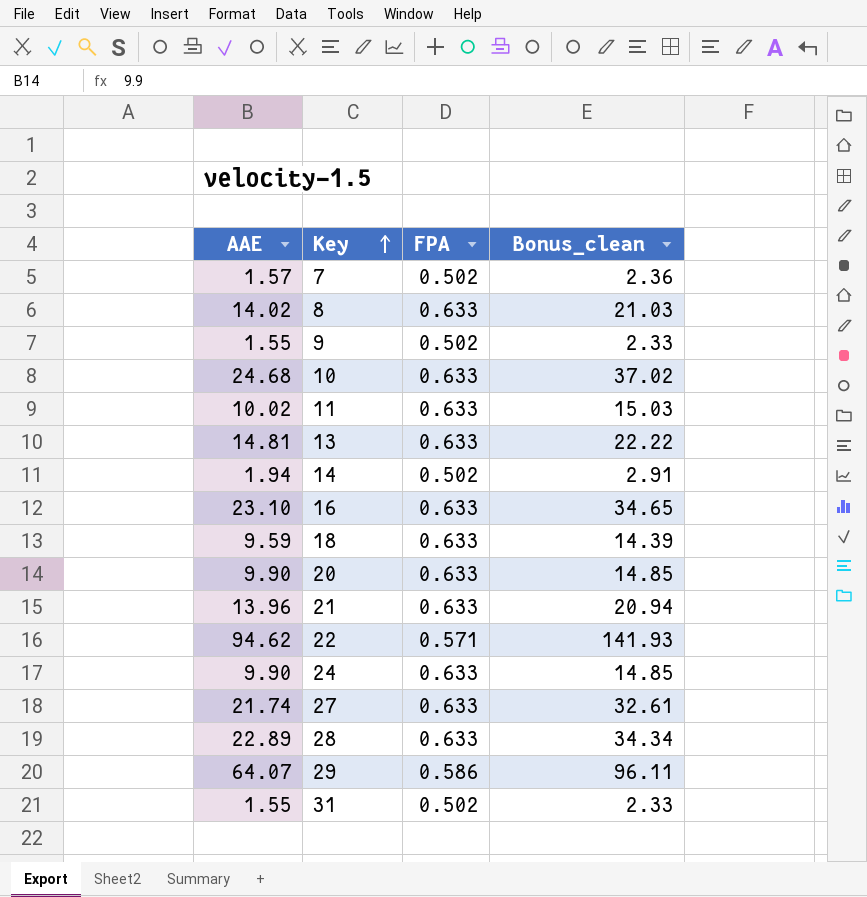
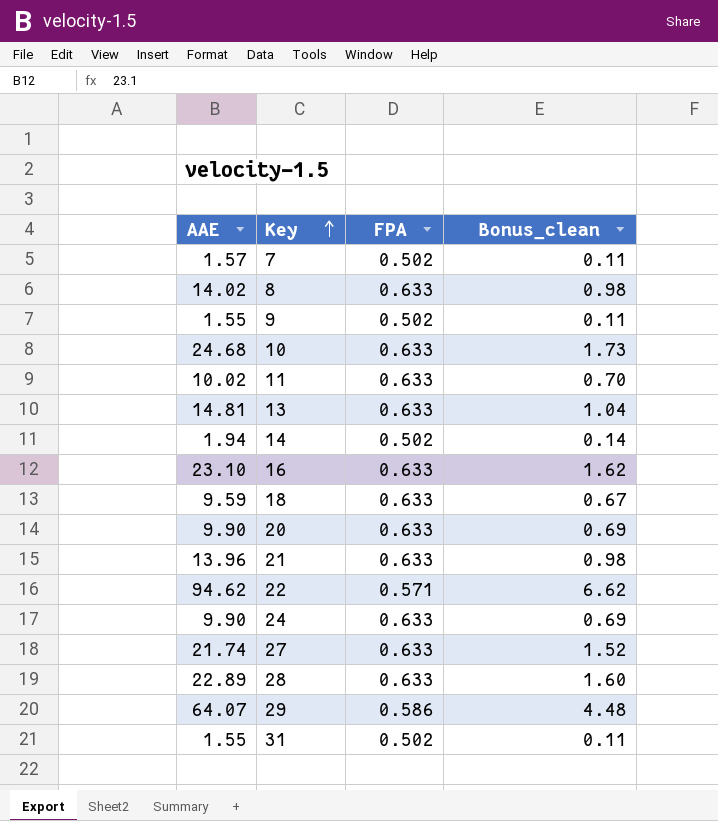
column Bonus_clean | formula: [AAE] * 1.5 -> [AAE] * 0.07

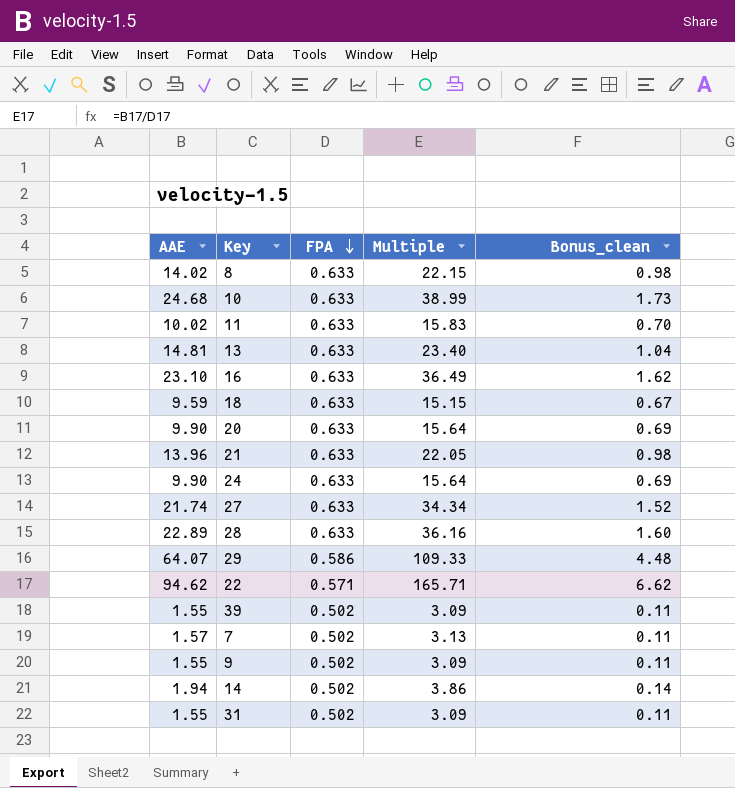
row order: Key ascending -> FPA descending
column Multiple | formula: none -> [AAE] / [FPA]
row 39: none -> 1.55 | 0.502 | 3.09 | 0.11

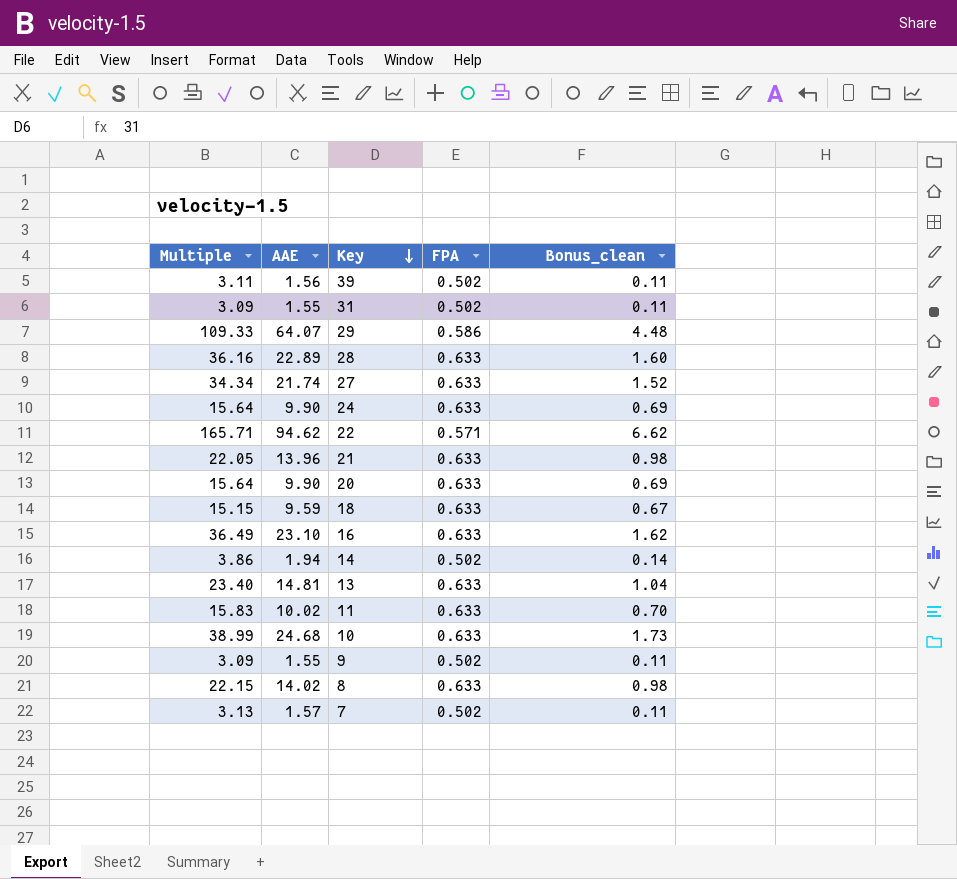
row order: FPA descending -> Key descending
column Multiple | position: 4 -> 1
39 | Multiple: 3.09 -> 3.11
39 | AAE: 1.55 -> 1.56

